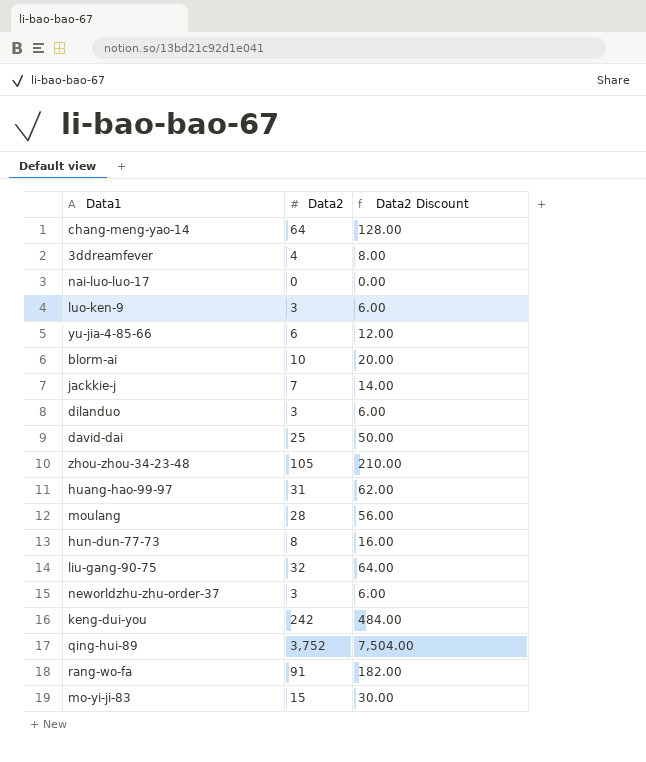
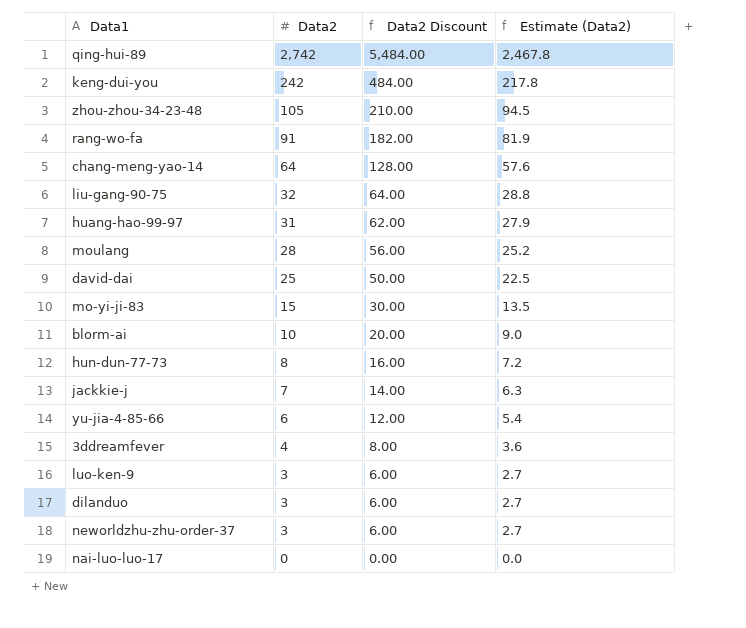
row order: none -> Data2 descending
column Estimate (Data2) | formula: none -> [Data2] * 0.9
qing-hui-89 | Data2: 3,752 -> 2,742
qing-hui-89 | Data2 Discount: 7,504.00 -> 5,484.00

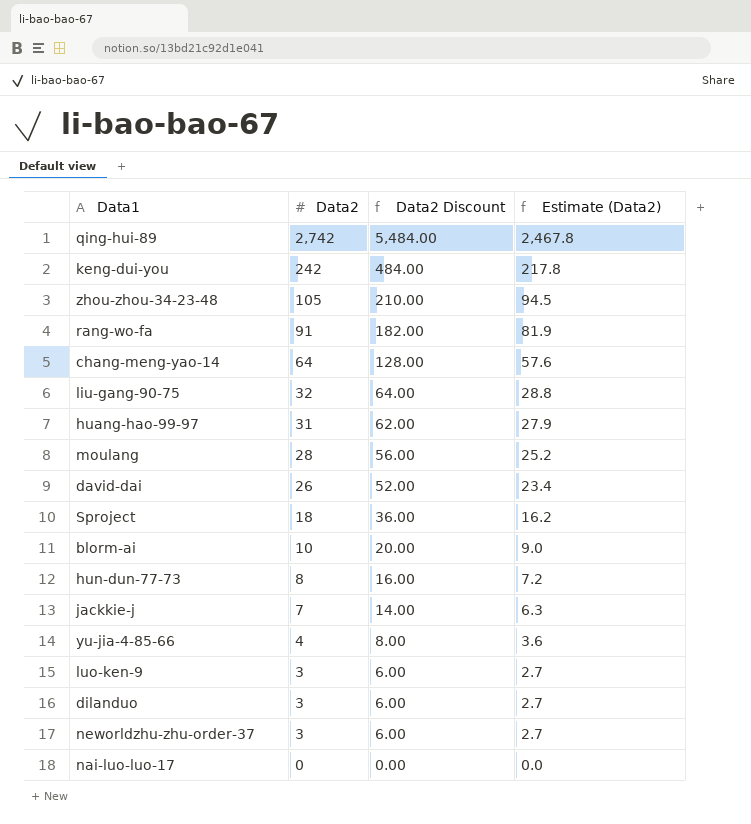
row mo-yi-ji-83: 15 | 30.00 | 13.5 -> none
row 3ddreamfever: 4 | 8.00 | 3.6 -> none
david-dai | Data2: 25 -> 26
david-dai | Data2 Discount: 50.00 -> 52.00
david-dai | Estimate (Data2): 22.5 -> 23.4
row Sproject: none -> 18 | 36.00 | 16.2
yu-jia-4-85-66 | Data2: 6 -> 4
yu-jia-4-85-66 | Data2 Discount: 12.00 -> 8.00
yu-jia-4-85-66 | Estimate (Data2): 5.4 -> 3.6

